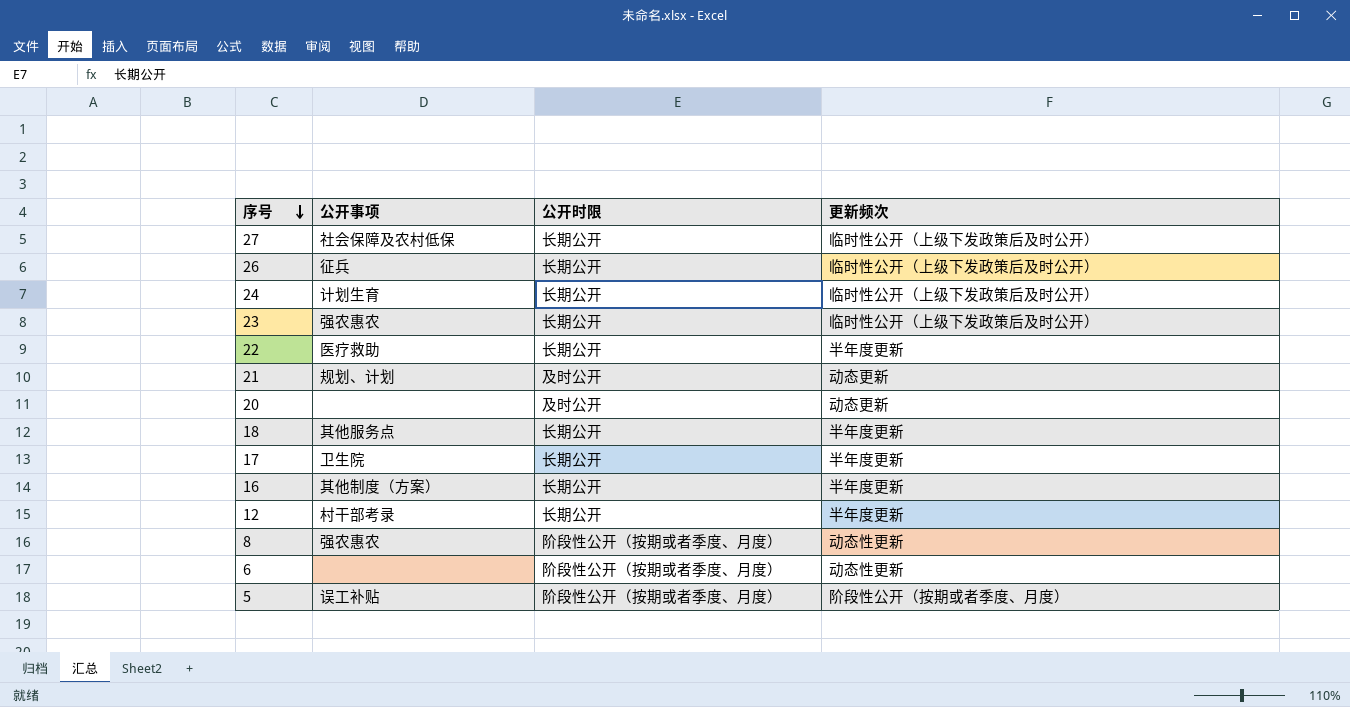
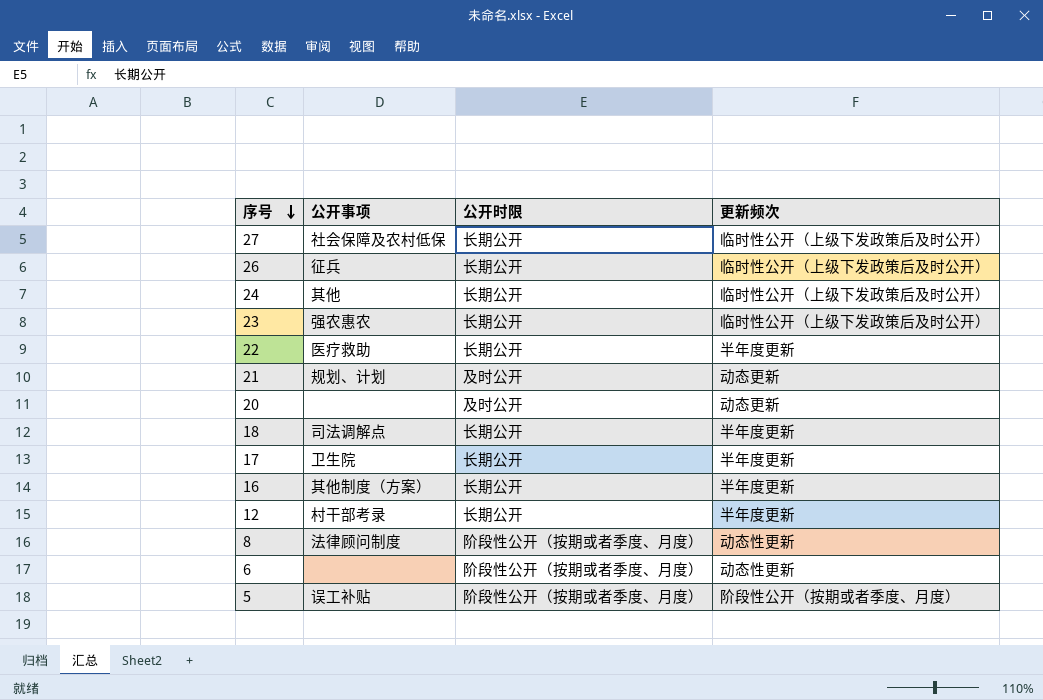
24 | 公开事项: 计划生育 -> 其他
18 | 公开事项: 其他服务点 -> 司法调解点
8 | 公开事项: 强农惠农 -> 法律顾问制度

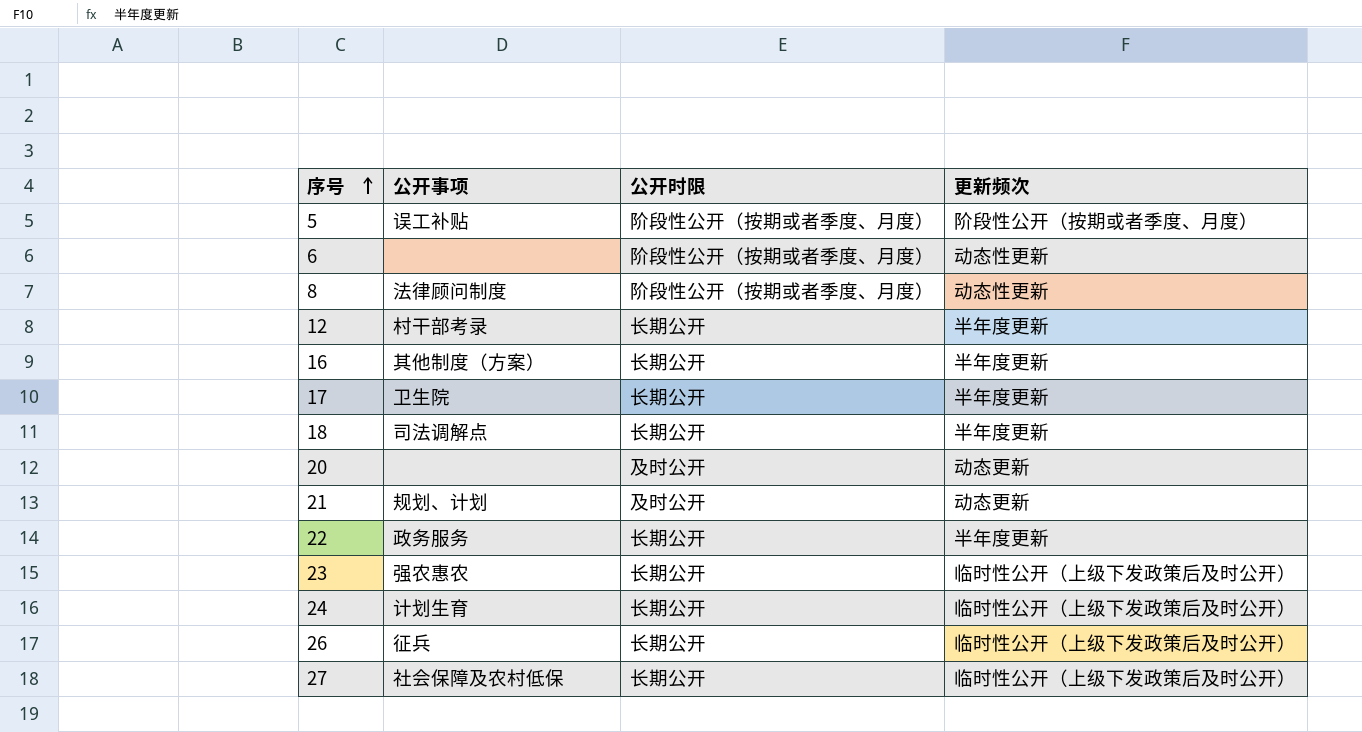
row order: 序号 descending -> 序号 ascending
22 | 公开事项: 医疗救助 -> 政务服务
24 | 公开事项: 其他 -> 计划生育

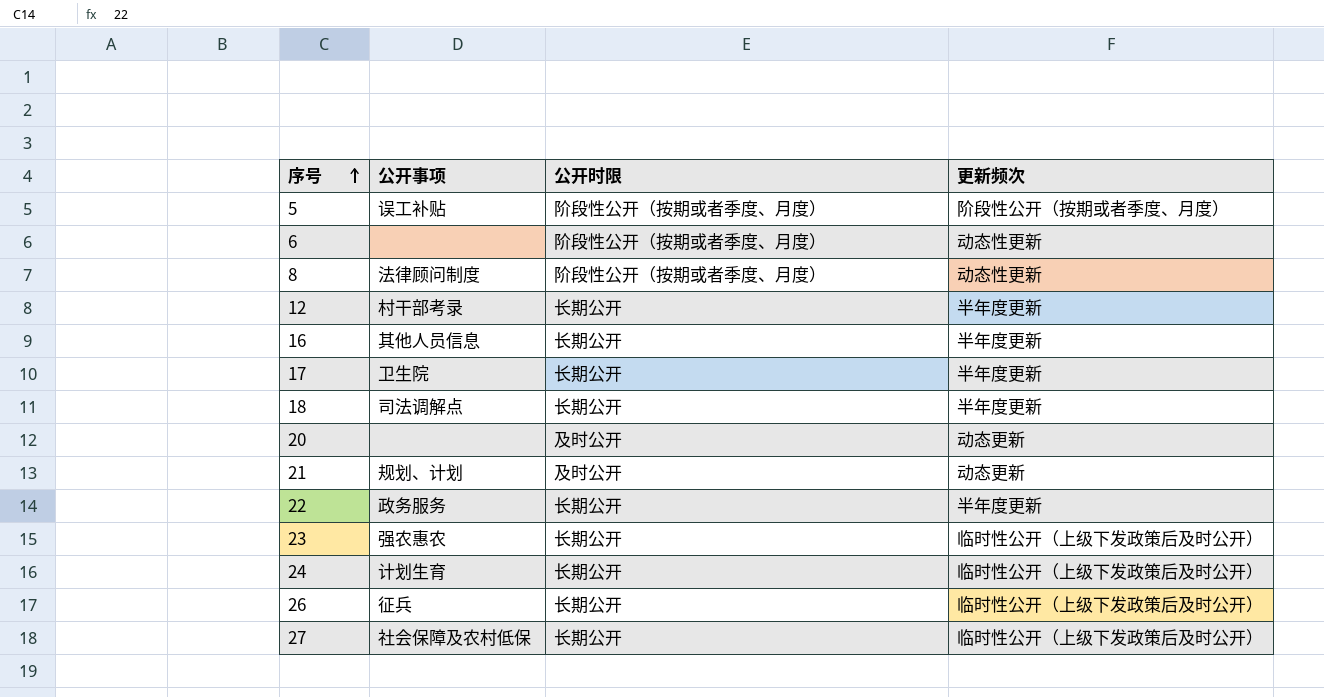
16 | 公开事项: 其他制度（方案） -> 其他人员信息

